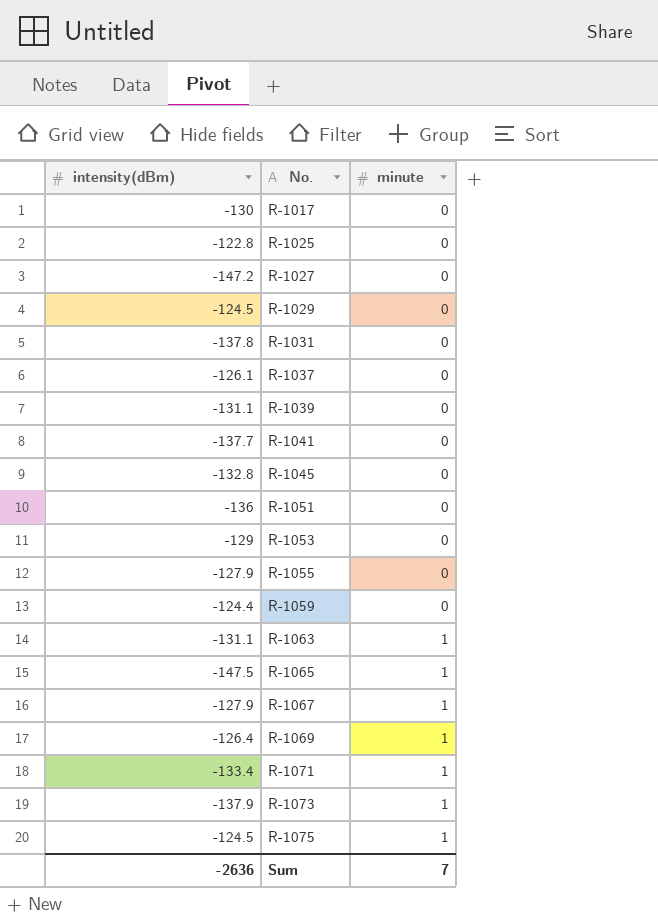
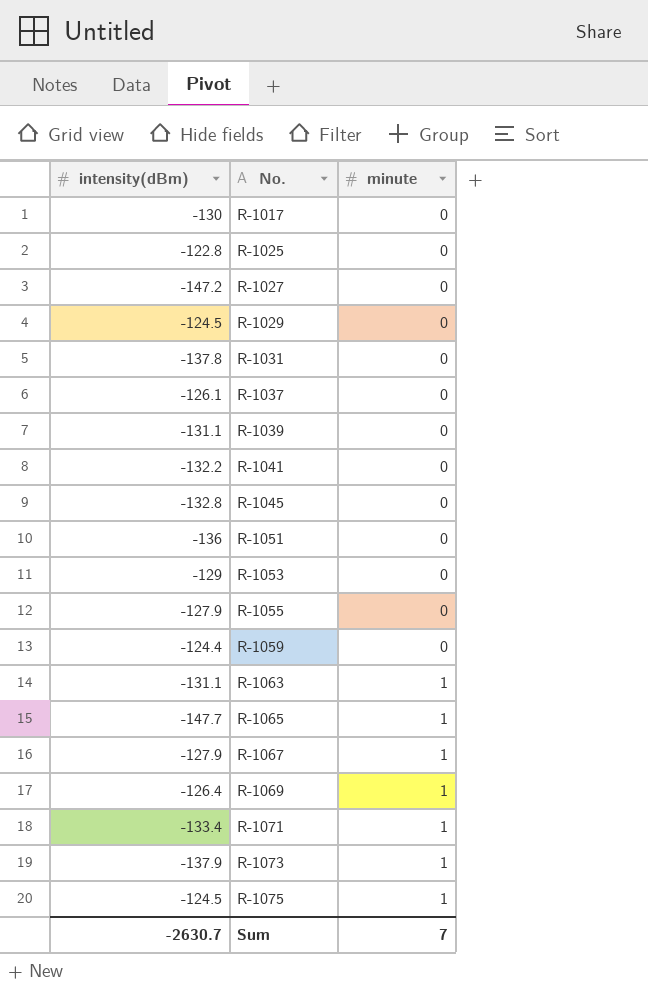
R-1041 | intensity(dBm): -137.7 -> -132.2
R-1065 | intensity(dBm): -147.5 -> -147.7
Sum | intensity(dBm): -2636 -> -2630.7

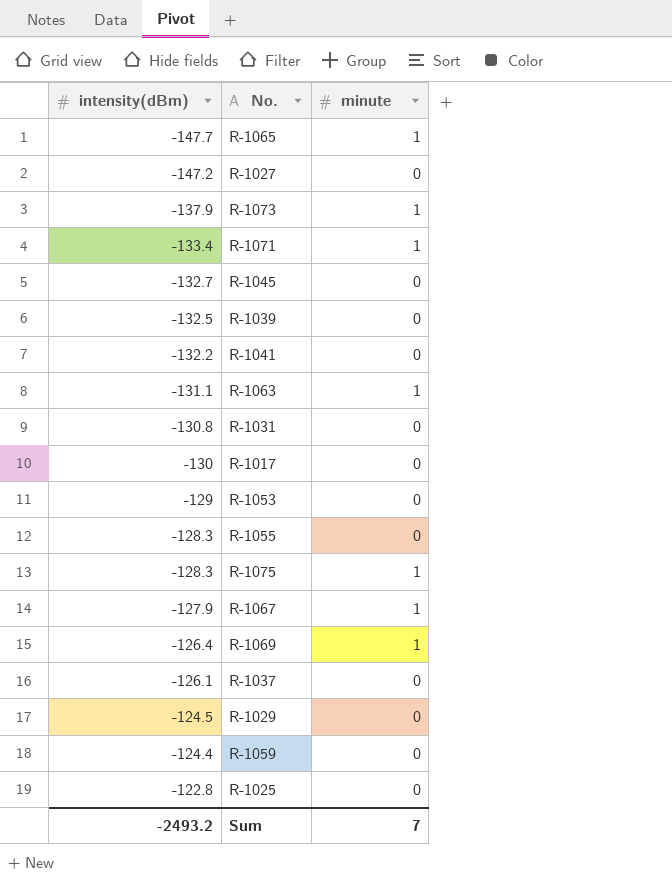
row order: No. ascending -> intensity(dBm) ascending
row R-1051: -136 | 0 -> none
R-1045 | intensity(dBm): -132.8 -> -132.7
R-1039 | intensity(dBm): -131.1 -> -132.5
R-1031 | intensity(dBm): -137.8 -> -130.8
R-1055 | intensity(dBm): -127.9 -> -128.3
R-1075 | intensity(dBm): -124.5 -> -128.3
Sum | intensity(dBm): -2630.7 -> -2493.2

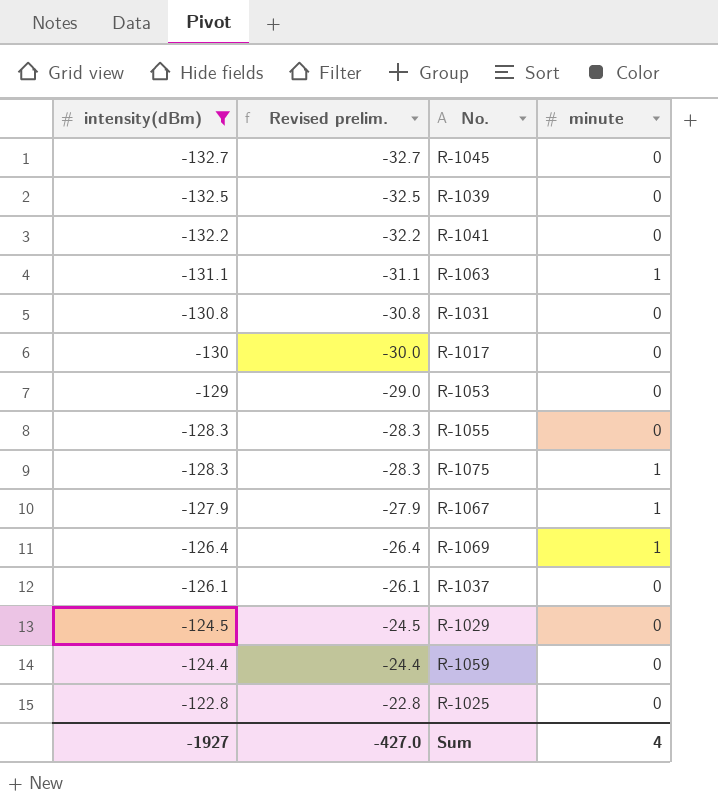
filter: none -> intensity(dBm) >= -132.7
column Revised prelim. | formula: none -> [intensity(dBm)] + 100
Sum | intensity(dBm): -2493.2 -> -1927
Sum | minute: 7 -> 4

